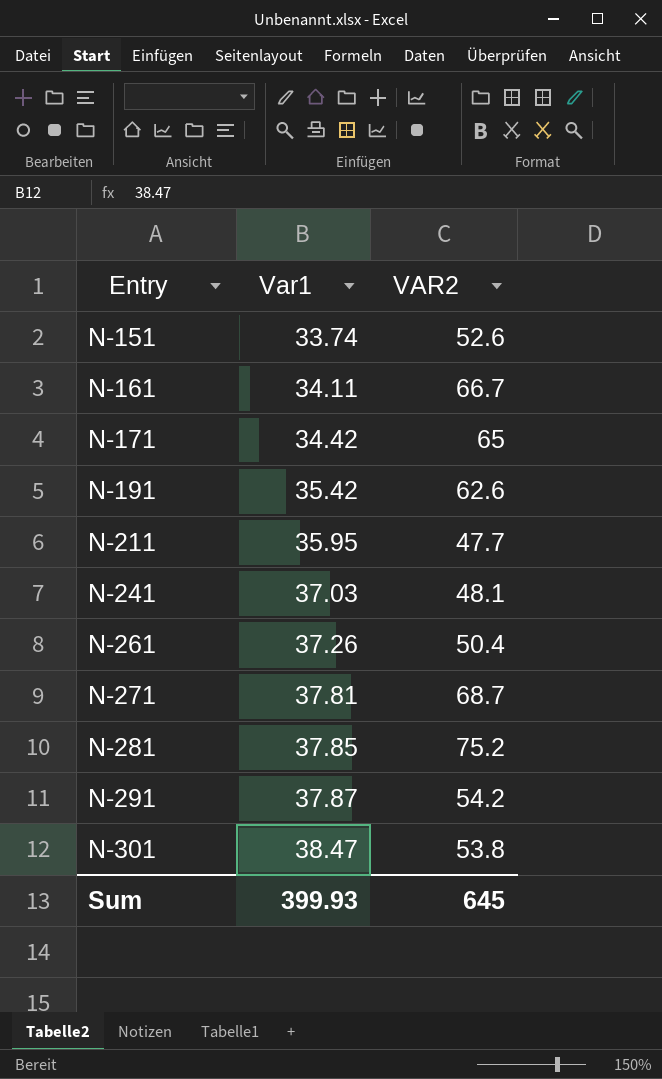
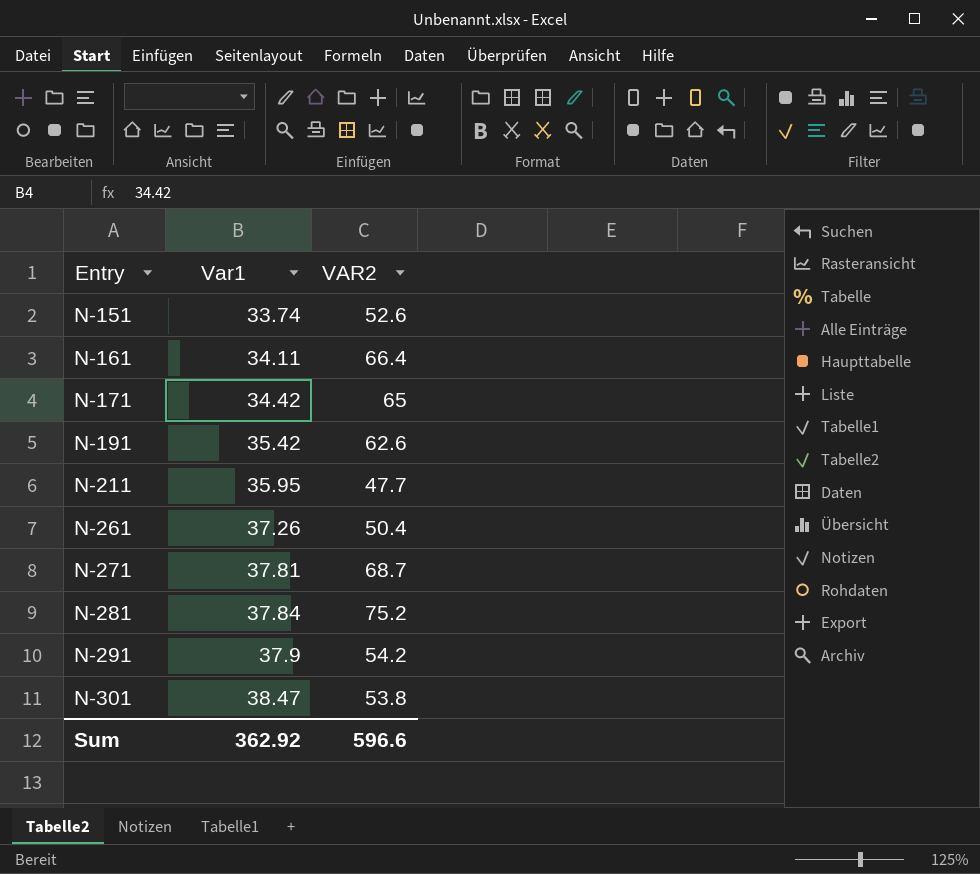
row N-241: 37.03 | 48.1 -> none
N-161 | VAR2: 66.7 -> 66.4
N-281 | Var1: 37.85 -> 37.84
N-291 | Var1: 37.87 -> 37.9
Sum | Var1: 399.93 -> 362.92
Sum | VAR2: 645 -> 596.6

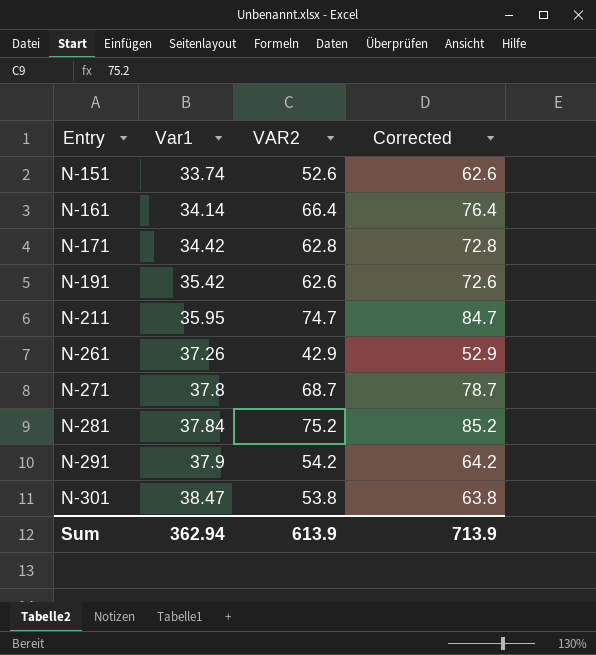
column Corrected | formula: none -> [VAR2] + 10
N-161 | Var1: 34.11 -> 34.14
N-171 | VAR2: 65 -> 62.8
N-211 | VAR2: 47.7 -> 74.7
N-261 | VAR2: 50.4 -> 42.9
N-271 | Var1: 37.81 -> 37.8
Sum | Var1: 362.92 -> 362.94
Sum | VAR2: 596.6 -> 613.9

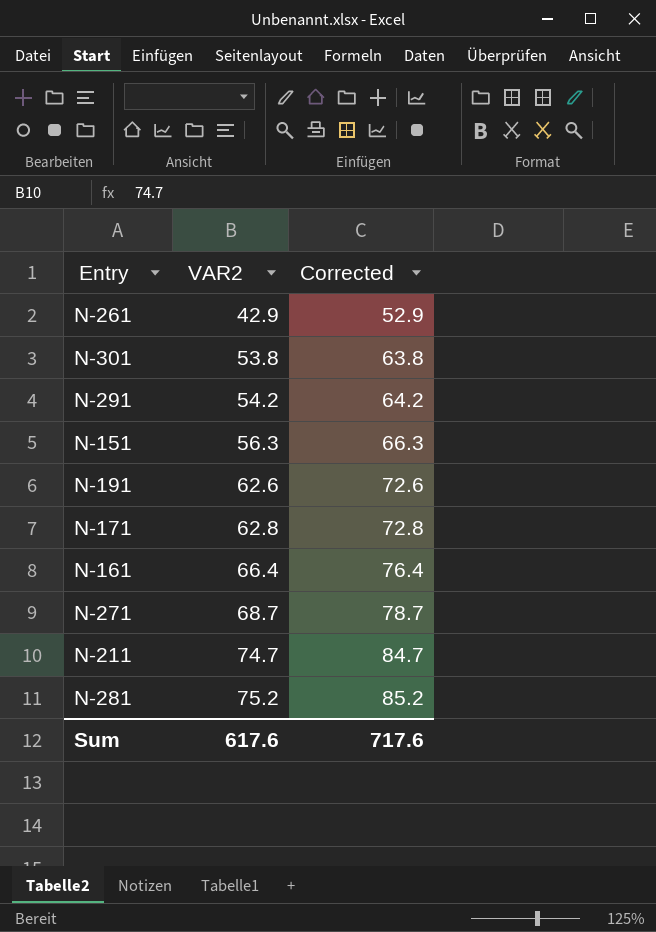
row order: Entry ascending -> VAR2 ascending
column Var1 | position: 2 -> none
N-151 | VAR2: 52.6 -> 56.3
N-151 | Corrected: 62.6 -> 66.3
Sum | VAR2: 613.9 -> 617.6
Sum | Corrected: 713.9 -> 717.6

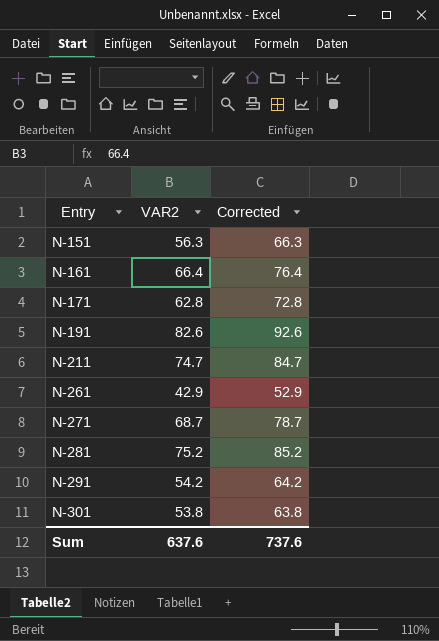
row order: VAR2 ascending -> Entry ascending
N-191 | VAR2: 62.6 -> 82.6
N-191 | Corrected: 72.6 -> 92.6
Sum | VAR2: 617.6 -> 637.6
Sum | Corrected: 717.6 -> 737.6

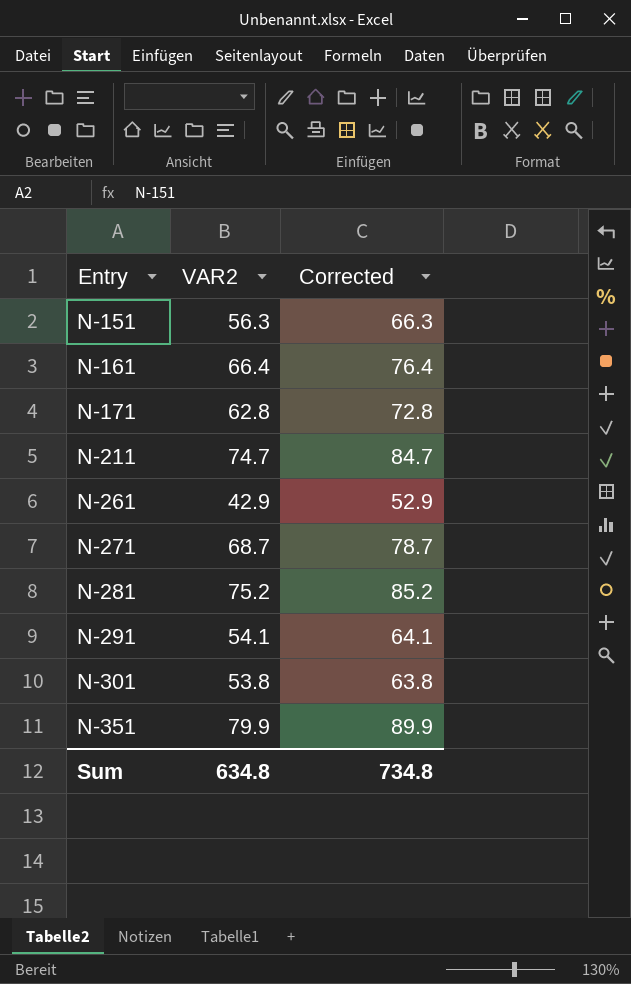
row N-191: 82.6 | 92.6 -> none
N-291 | VAR2: 54.2 -> 54.1
N-291 | Corrected: 64.2 -> 64.1
row N-351: none -> 79.9 | 89.9
Sum | VAR2: 637.6 -> 634.8
Sum | Corrected: 737.6 -> 734.8

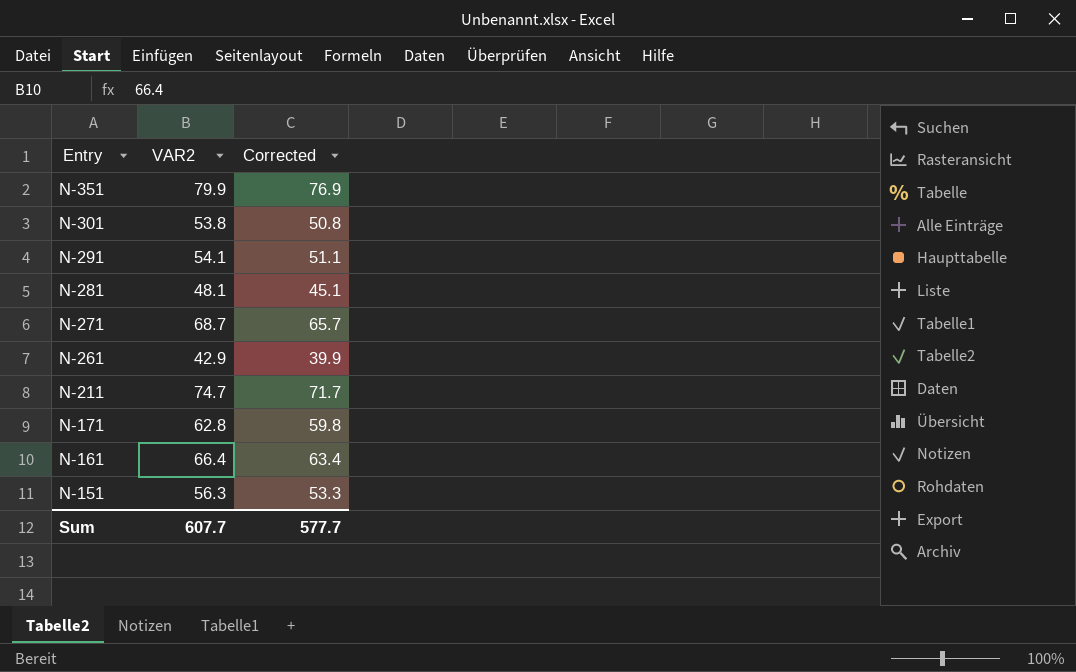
row order: Entry ascending -> Entry descending
column Corrected | formula: [VAR2] + 10 -> [VAR2] - 3
N-281 | VAR2: 75.2 -> 48.1
Sum | VAR2: 634.8 -> 607.7
Sum | Corrected: 734.8 -> 577.7

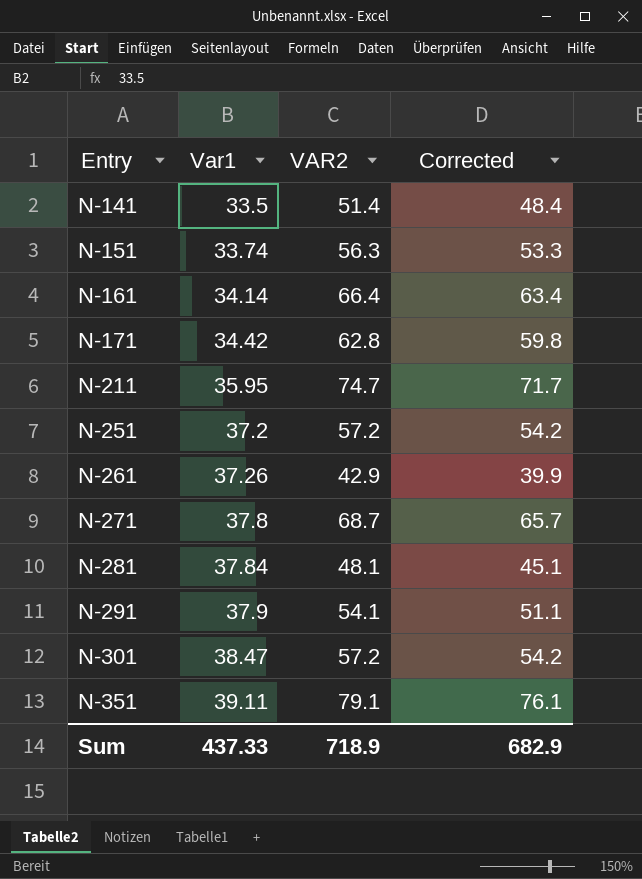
row order: Entry descending -> Entry ascending
column Var1 | position: none -> 2
row N-141: none -> 33.5 | 51.4 | 48.4
row N-251: none -> 37.2 | 57.2 | 54.2
N-301 | VAR2: 53.8 -> 57.2
N-301 | Corrected: 50.8 -> 54.2
N-351 | VAR2: 79.9 -> 79.1
N-351 | Corrected: 76.9 -> 76.1
Sum | VAR2: 607.7 -> 718.9
Sum | Corrected: 577.7 -> 682.9

